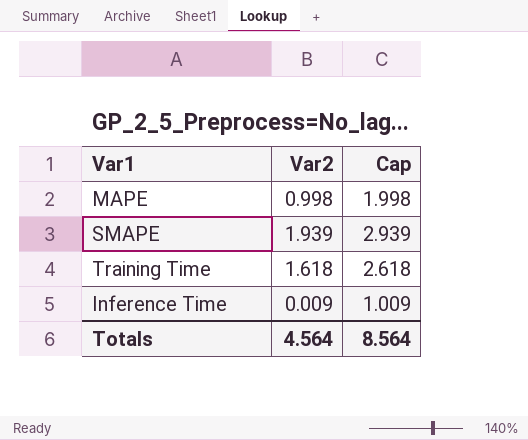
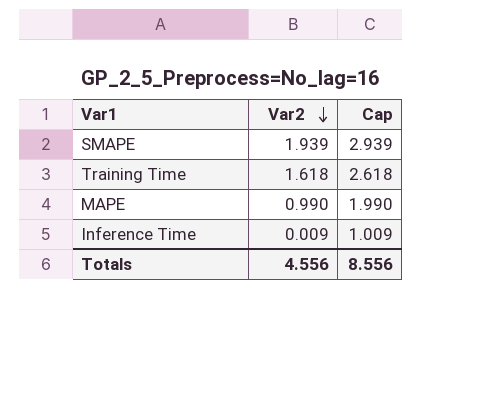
row order: none -> Var2 descending
MAPE | Var2: 0.998 -> 0.990
MAPE | Cap: 1.998 -> 1.990
Totals | Var2: 4.564 -> 4.556
Totals | Cap: 8.564 -> 8.556

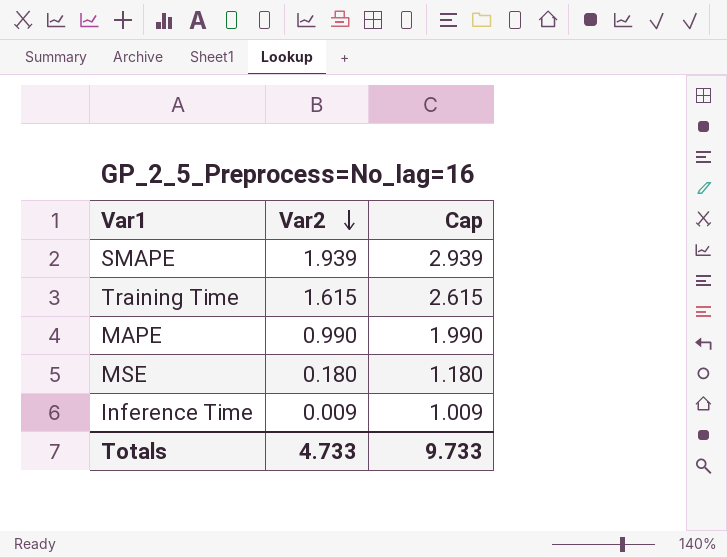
Training Time | Var2: 1.618 -> 1.615
Training Time | Cap: 2.618 -> 2.615
row MSE: none -> 0.180 | 1.180
Totals | Var2: 4.556 -> 4.733
Totals | Cap: 8.556 -> 9.733

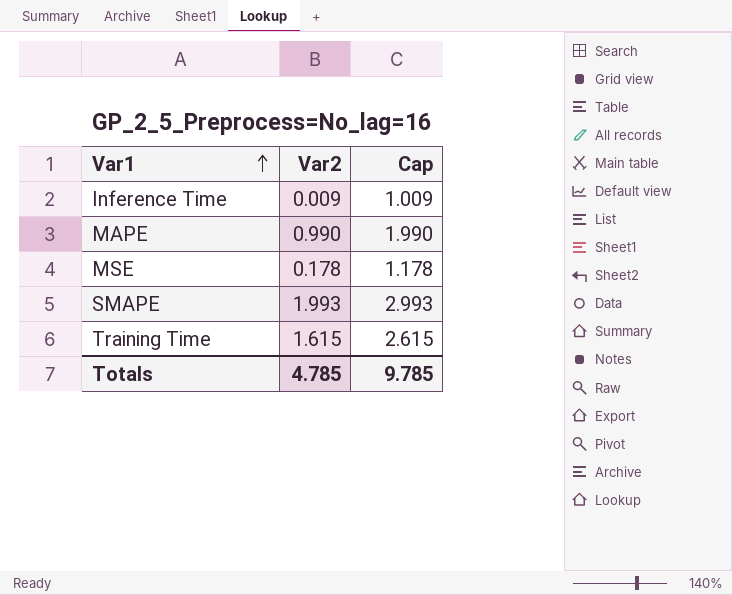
row order: Var2 descending -> Var1 ascending
MSE | Var2: 0.180 -> 0.178
MSE | Cap: 1.180 -> 1.178
SMAPE | Var2: 1.939 -> 1.993
SMAPE | Cap: 2.939 -> 2.993
Totals | Var2: 4.733 -> 4.785
Totals | Cap: 9.733 -> 9.785

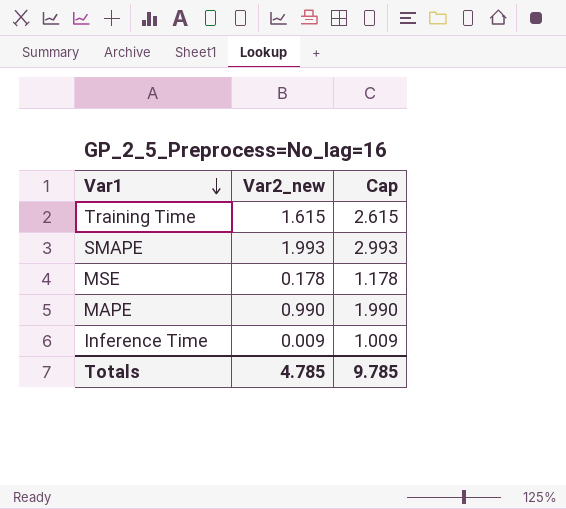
row order: Var1 ascending -> Var1 descending
column name: Var2 -> Var2_new

